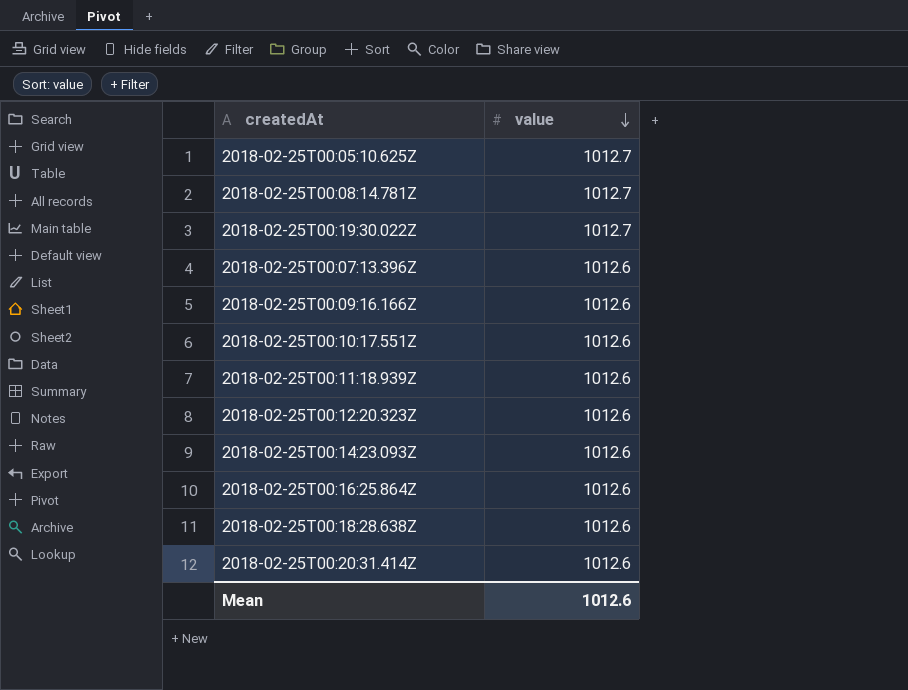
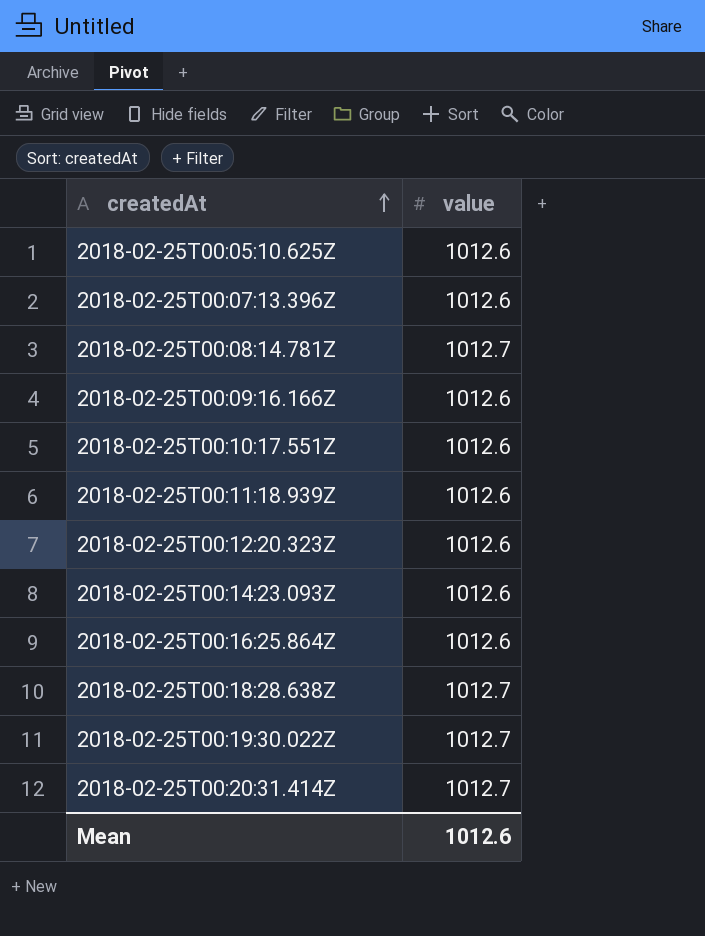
row order: value descending -> createdAt ascending
2018-02-25T00:05:10.625Z | value: 1012.7 -> 1012.6
2018-02-25T00:18:28.638Z | value: 1012.6 -> 1012.7
2018-02-25T00:20:31.414Z | value: 1012.6 -> 1012.7

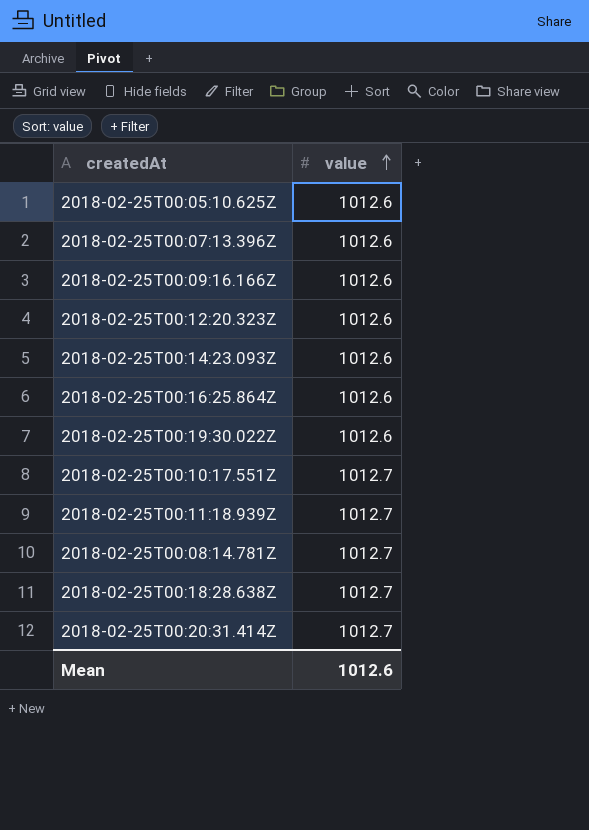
row order: createdAt ascending -> value ascending
2018-02-25T00:19:30.022Z | value: 1012.7 -> 1012.6
2018-02-25T00:10:17.551Z | value: 1012.6 -> 1012.7
2018-02-25T00:11:18.939Z | value: 1012.6 -> 1012.7

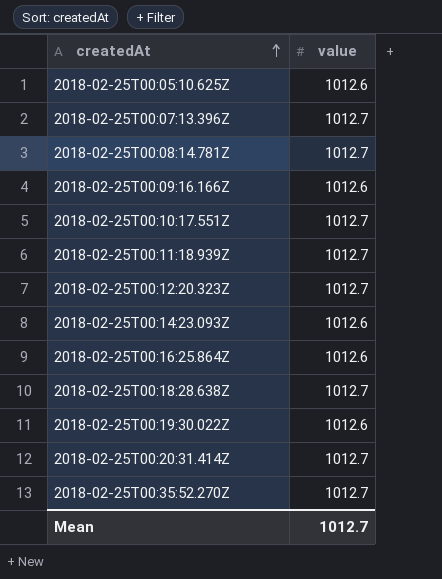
row order: value ascending -> createdAt ascending
2018-02-25T00:07:13.396Z | value: 1012.6 -> 1012.7
2018-02-25T00:12:20.323Z | value: 1012.6 -> 1012.7
row 2018-02-25T00:35:52.270Z: none -> 1012.7
Mean | value: 1012.6 -> 1012.7

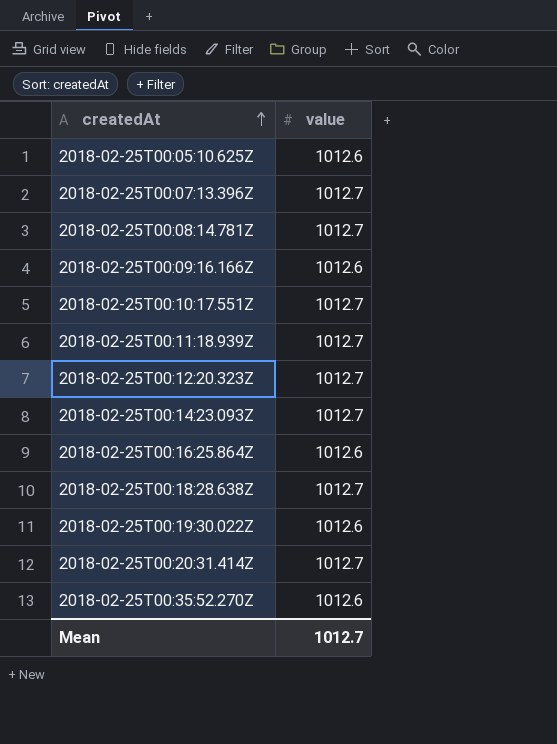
2018-02-25T00:14:23.093Z | value: 1012.6 -> 1012.7
2018-02-25T00:35:52.270Z | value: 1012.7 -> 1012.6

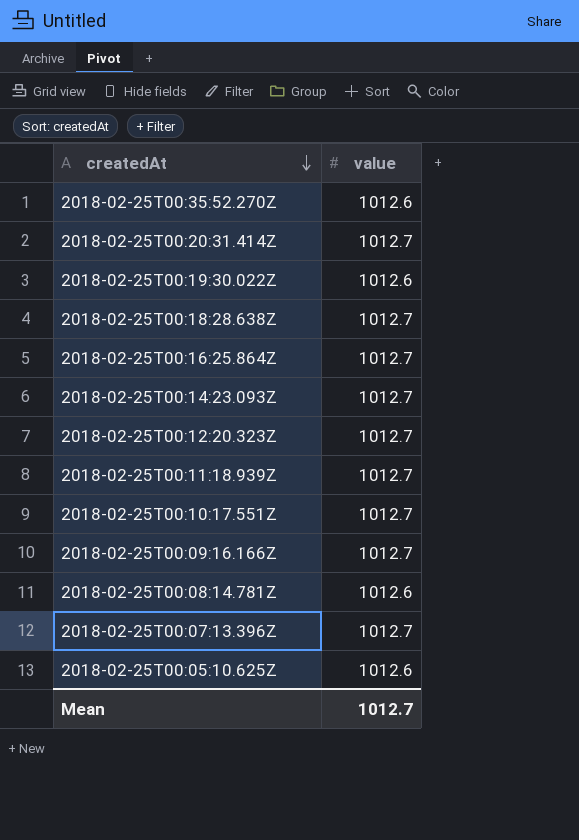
row order: createdAt ascending -> createdAt descending
2018-02-25T00:16:25.864Z | value: 1012.6 -> 1012.7
2018-02-25T00:09:16.166Z | value: 1012.6 -> 1012.7
2018-02-25T00:08:14.781Z | value: 1012.7 -> 1012.6

